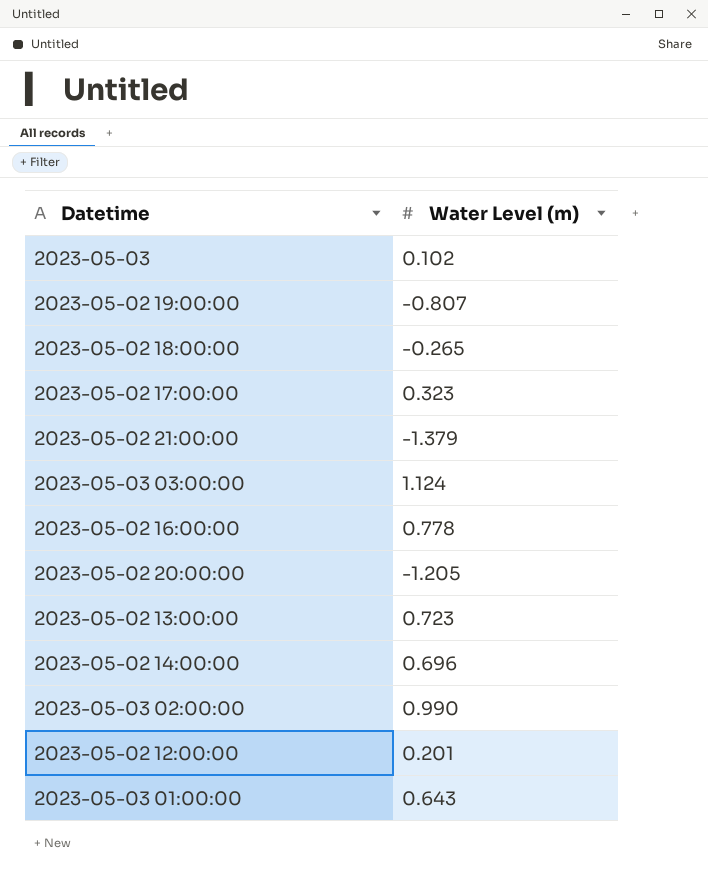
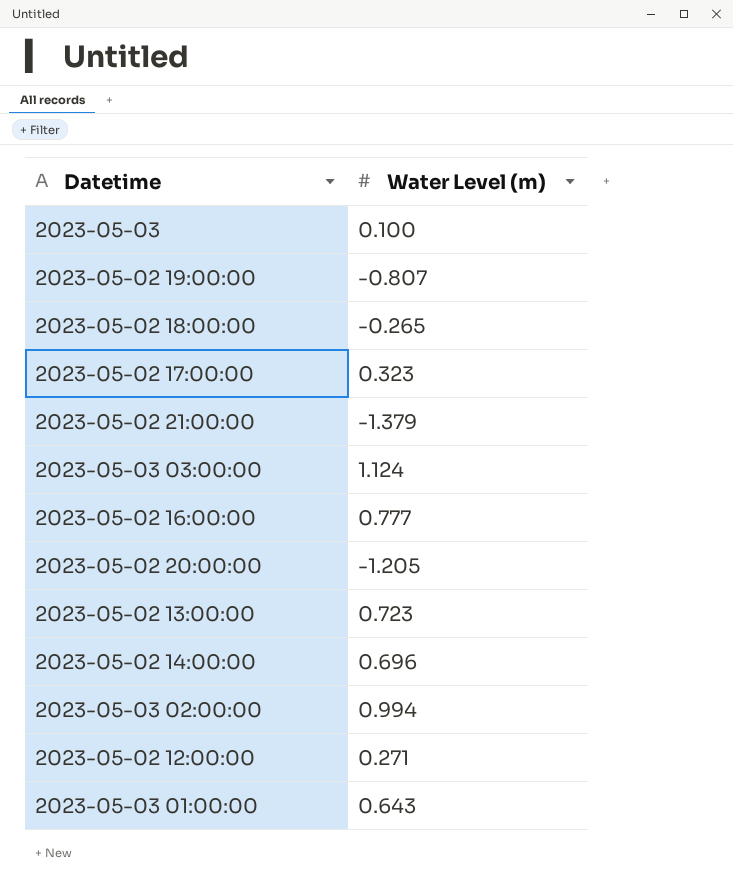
2023-05-03 | Water Level (m): 0.102 -> 0.100
2023-05-02 16:00:00 | Water Level (m): 0.778 -> 0.777
2023-05-03 02:00:00 | Water Level (m): 0.990 -> 0.994
2023-05-02 12:00:00 | Water Level (m): 0.201 -> 0.271

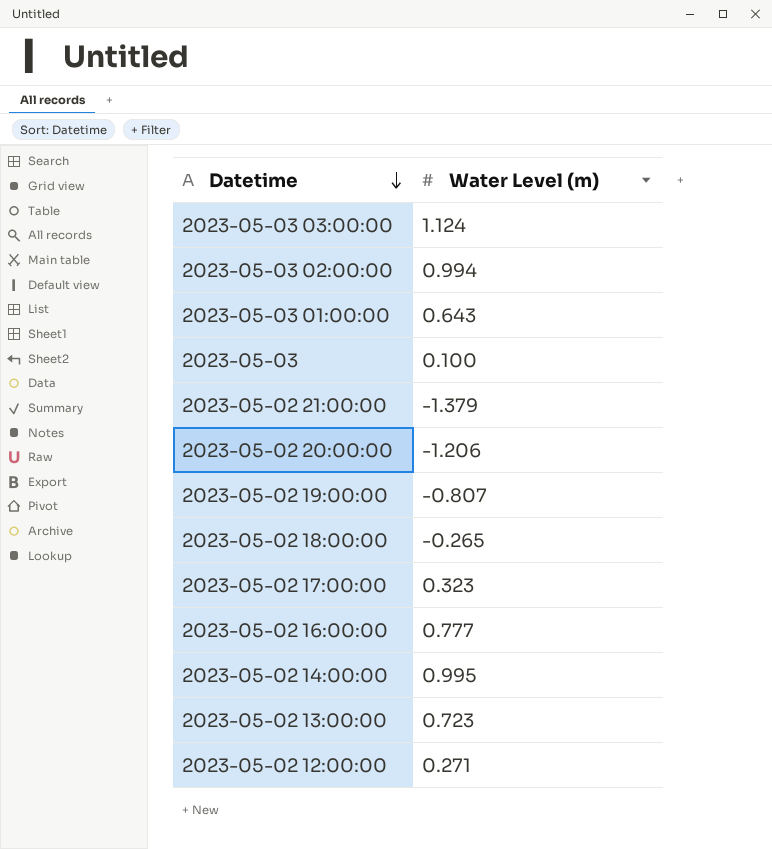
row order: none -> Datetime descending
2023-05-02 20:00:00 | Water Level (m): -1.205 -> -1.206
2023-05-02 14:00:00 | Water Level (m): 0.696 -> 0.995

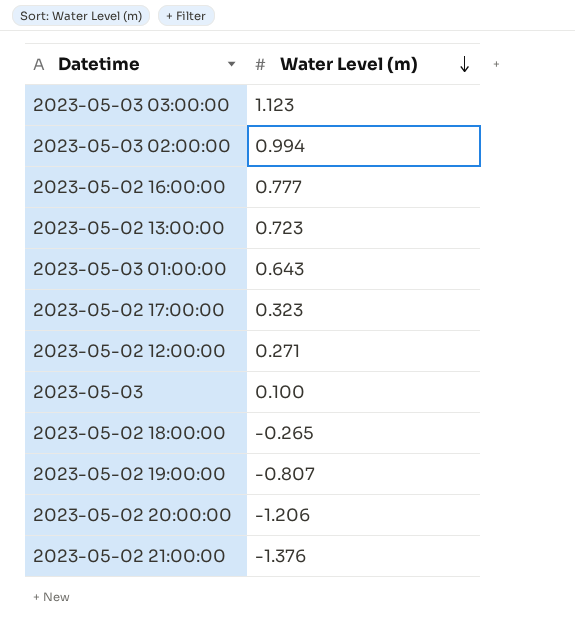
row order: Datetime descending -> Water Level (m) descending
row 2023-05-02 14:00:00: 0.995 -> none
2023-05-03 03:00:00 | Water Level (m): 1.124 -> 1.123
2023-05-02 21:00:00 | Water Level (m): -1.379 -> -1.376

